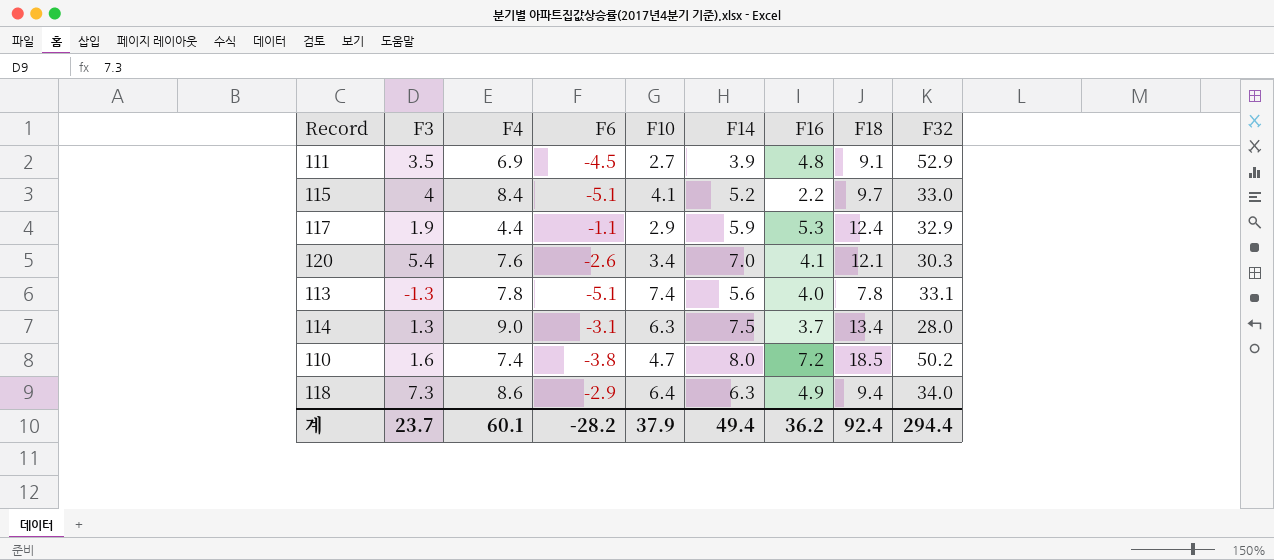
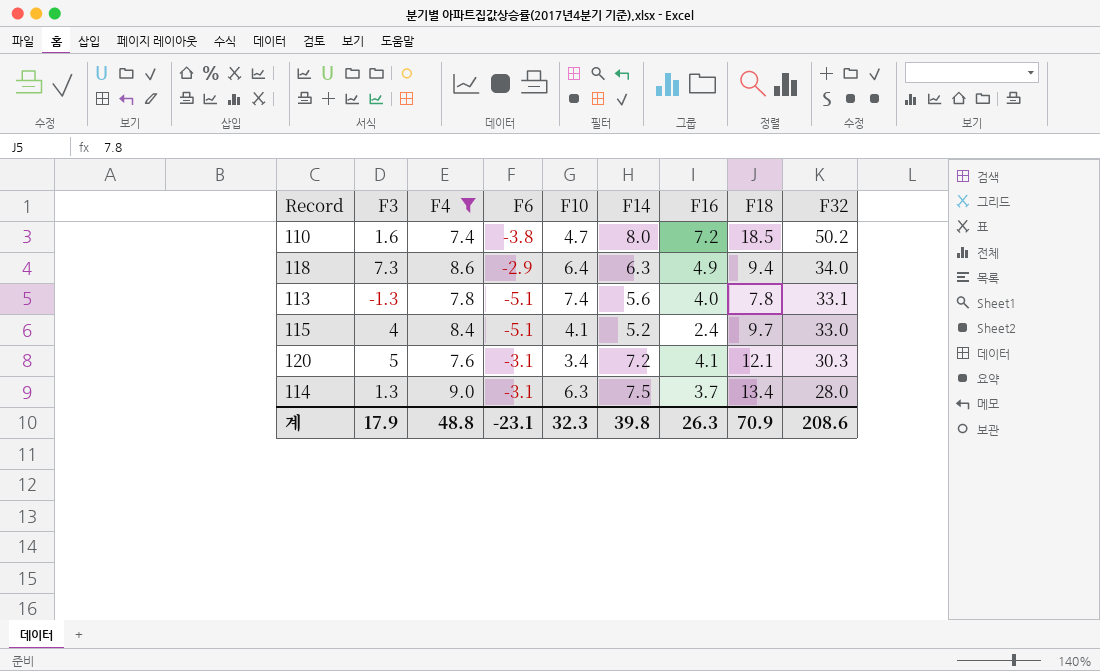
filter: none -> F4 >= 7.4
row order: none -> F32 descending
115 | F16: 2.2 -> 2.4
120 | F3: 5.4 -> 5
120 | F6: -2.6 -> -3.1
120 | F14: 7.0 -> 7.2
계 | F3: 23.7 -> 17.9
계 | F4: 60.1 -> 48.8
계 | F6: -28.2 -> -23.1
계 | F10: 37.9 -> 32.3
계 | F14: 49.4 -> 39.8
계 | F16: 36.2 -> 26.3
계 | F18: 92.4 -> 70.9
계 | F32: 294.4 -> 208.6

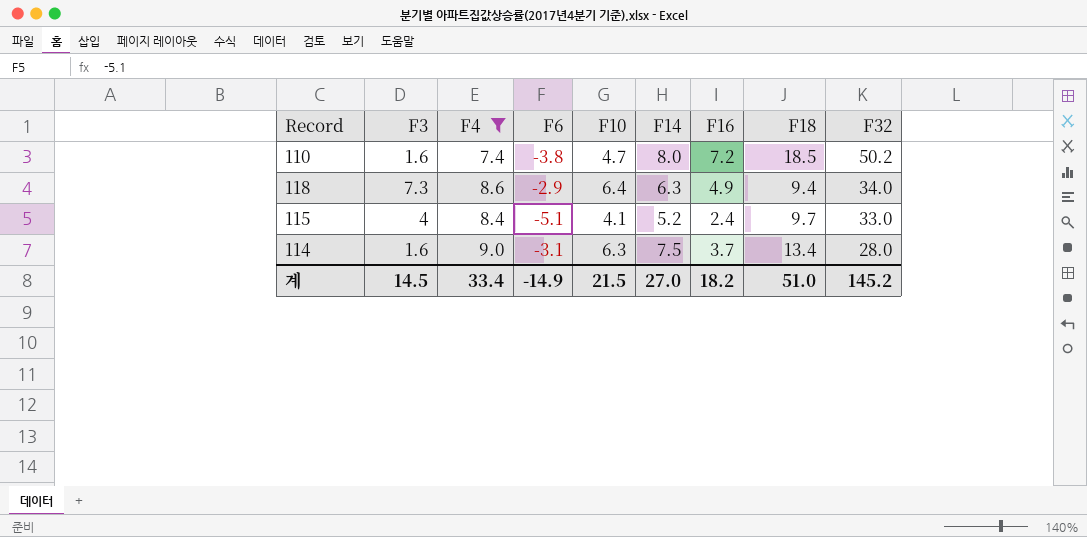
row 113: -1.3 | 7.8 | -5.1 | 7.4 | 5.6 | 4.0 | 7.8 | 33.1 -> none
row 120: 5 | 7.6 | -3.1 | 3.4 | 7.2 | 4.1 | 12.1 | 30.3 -> none
114 | F3: 1.3 -> 1.6
계 | F3: 17.9 -> 14.5
계 | F4: 48.8 -> 33.4
계 | F6: -23.1 -> -14.9
계 | F10: 32.3 -> 21.5
계 | F14: 39.8 -> 27.0
계 | F16: 26.3 -> 18.2
계 | F18: 70.9 -> 51.0
계 | F32: 208.6 -> 145.2

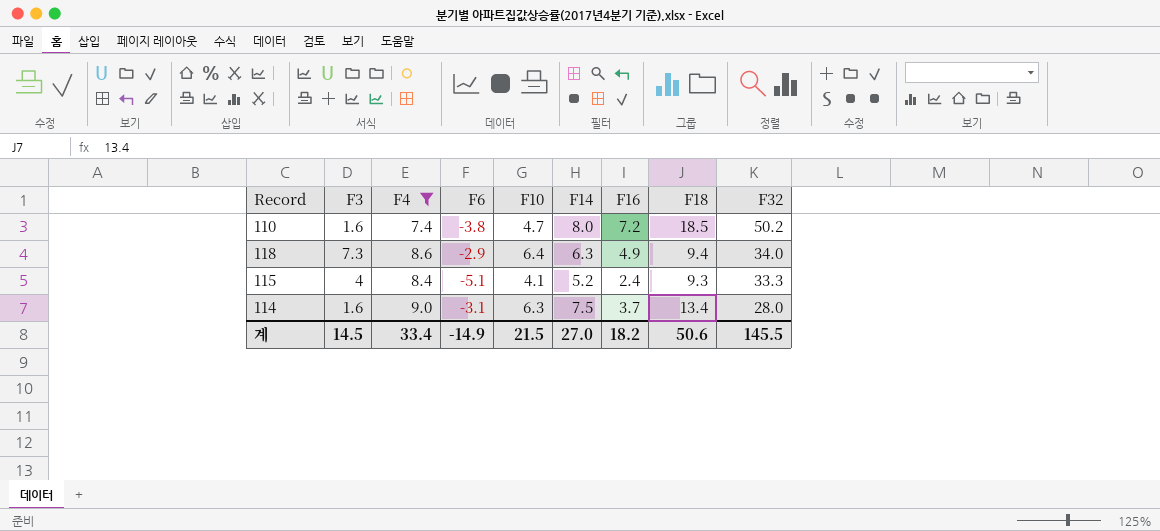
115 | F18: 9.7 -> 9.3
115 | F32: 33.0 -> 33.3
계 | F18: 51.0 -> 50.6
계 | F32: 145.2 -> 145.5

